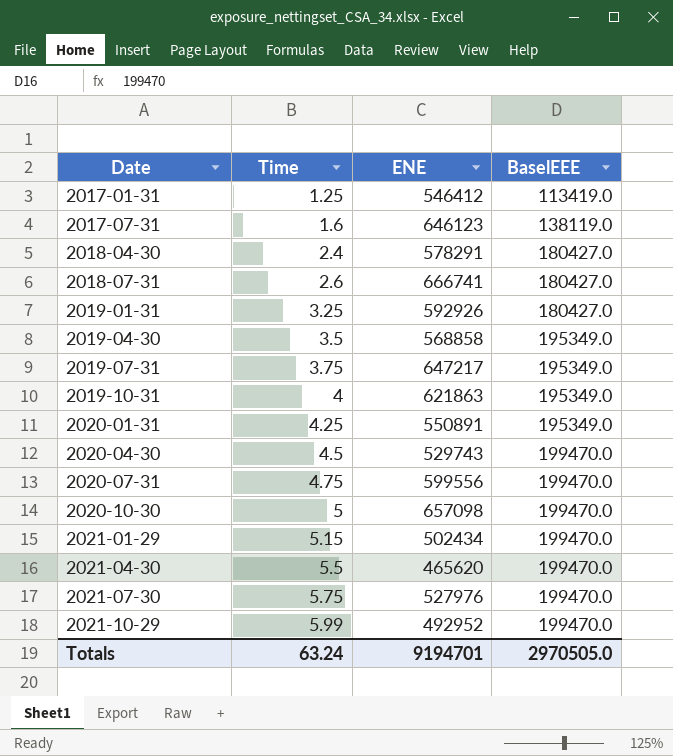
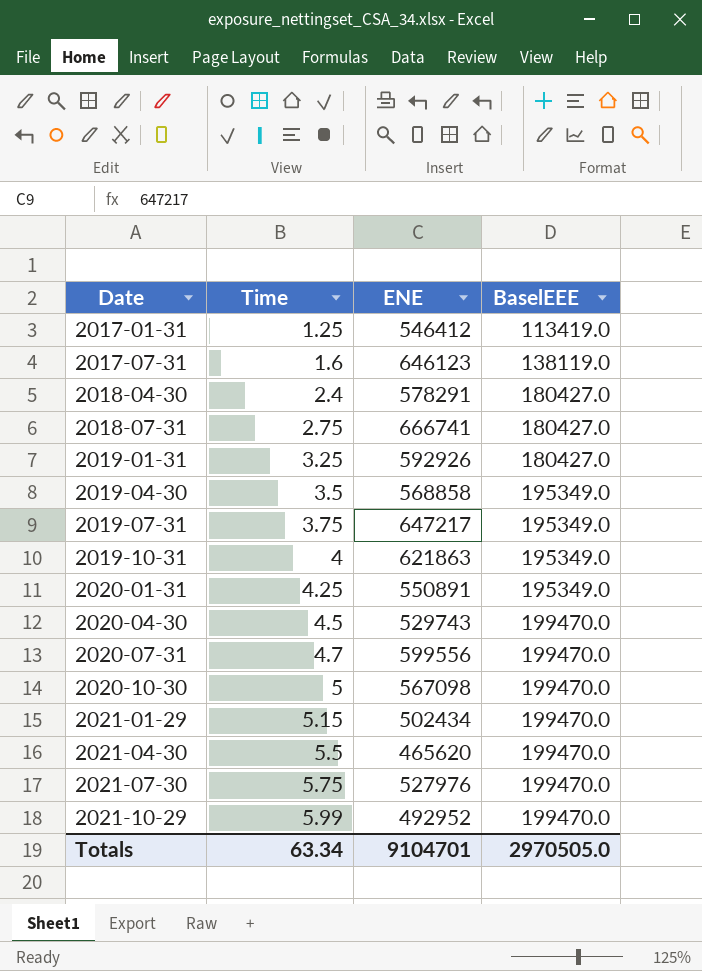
2018-07-31 | Time: 2.6 -> 2.75
2020-07-31 | Time: 4.75 -> 4.7
2020-10-30 | ENE: 657098 -> 567098
Totals | Time: 63.24 -> 63.34
Totals | ENE: 9194701 -> 9104701

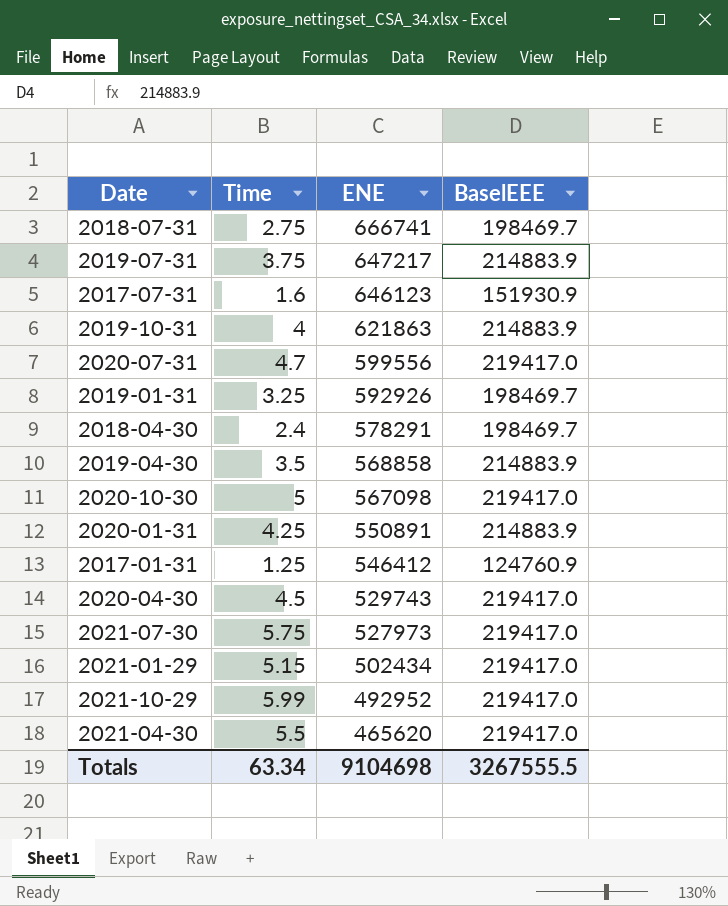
row order: Date ascending -> ENE descending
2018-07-31 | BaselEEE: 180427.0 -> 198469.7
2019-07-31 | BaselEEE: 195349.0 -> 214883.9
2017-07-31 | BaselEEE: 138119.0 -> 151930.9
2019-10-31 | BaselEEE: 195349.0 -> 214883.9
2020-07-31 | BaselEEE: 199470.0 -> 219417.0
2019-01-31 | BaselEEE: 180427.0 -> 198469.7
2018-04-30 | BaselEEE: 180427.0 -> 198469.7
2019-04-30 | BaselEEE: 195349.0 -> 214883.9
2020-10-30 | BaselEEE: 199470.0 -> 219417.0
2020-01-31 | BaselEEE: 195349.0 -> 214883.9
2017-01-31 | BaselEEE: 113419.0 -> 124760.9
2020-04-30 | BaselEEE: 199470.0 -> 219417.0
2021-07-30 | ENE: 527976 -> 527973
2021-07-30 | BaselEEE: 199470.0 -> 219417.0
2021-01-29 | BaselEEE: 199470.0 -> 219417.0
2021-10-29 | BaselEEE: 199470.0 -> 219417.0
2021-04-30 | BaselEEE: 199470.0 -> 219417.0
Totals | ENE: 9104701 -> 9104698
Totals | BaselEEE: 2970505.0 -> 3267555.5

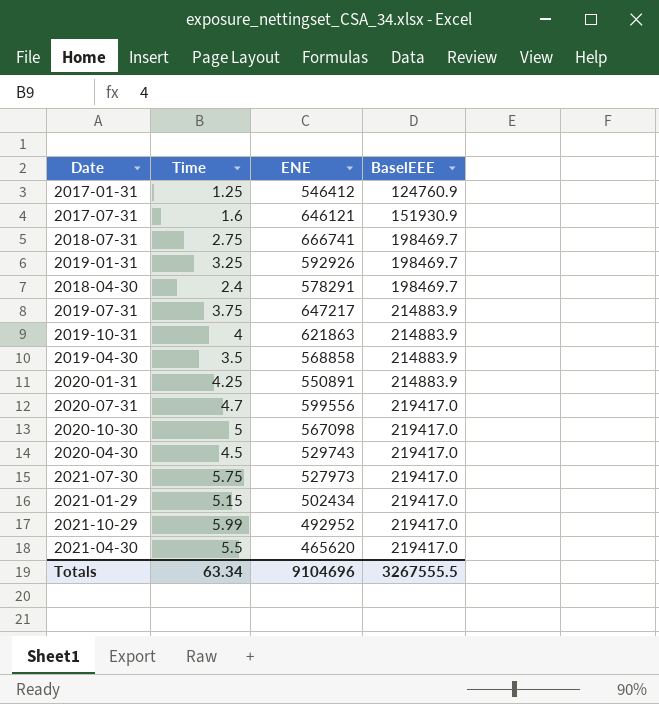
row order: ENE descending -> BaselEEE ascending
2017-07-31 | ENE: 646123 -> 646121
Totals | ENE: 9104698 -> 9104696

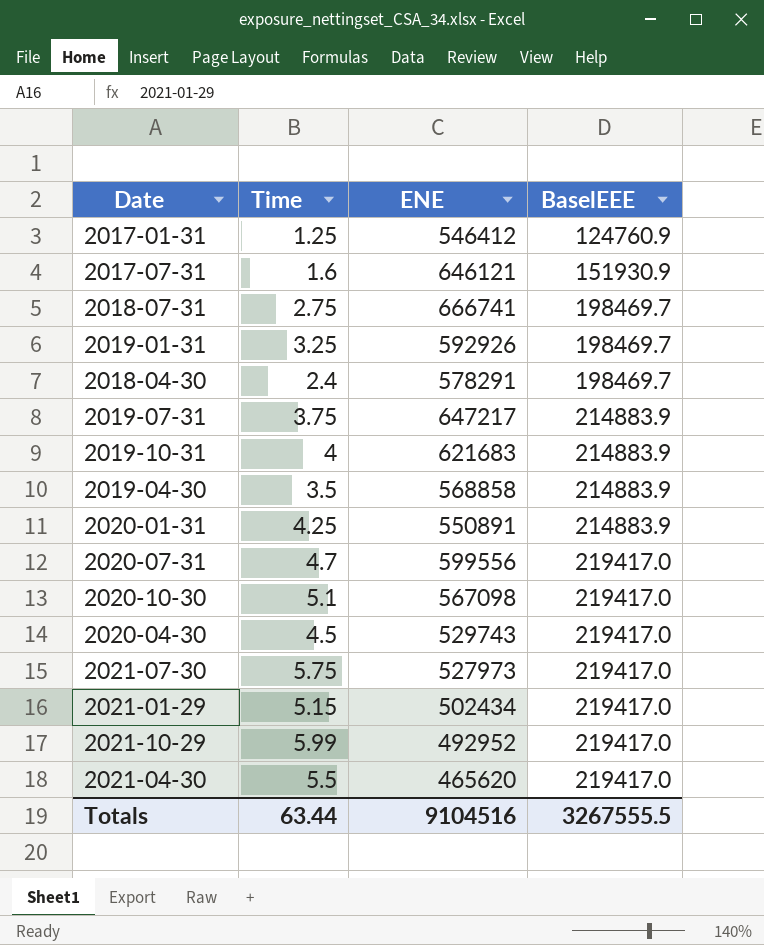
2019-10-31 | ENE: 621863 -> 621683
2020-10-30 | Time: 5 -> 5.1
Totals | Time: 63.34 -> 63.44
Totals | ENE: 9104696 -> 9104516

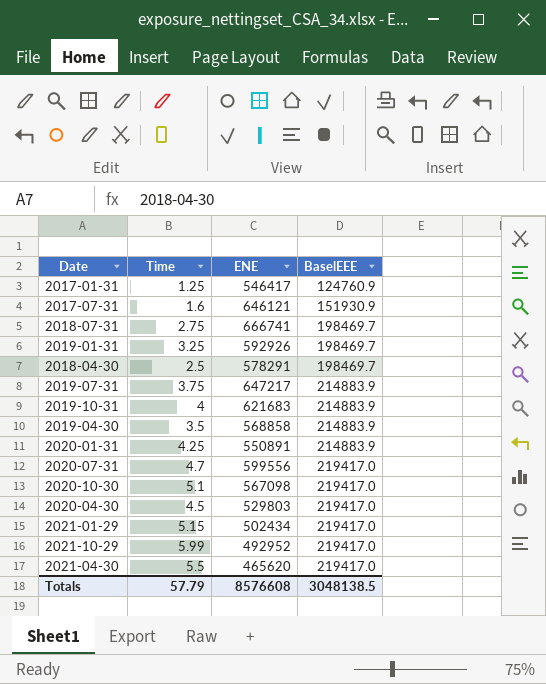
row 2021-07-30: 5.75 | 527973 | 219417.0 -> none
2017-01-31 | ENE: 546412 -> 546417
2018-04-30 | Time: 2.4 -> 2.5
2020-04-30 | ENE: 529743 -> 529803
Totals | Time: 63.44 -> 57.79
Totals | ENE: 9104516 -> 8576608
Totals | BaselEEE: 3267555.5 -> 3048138.5

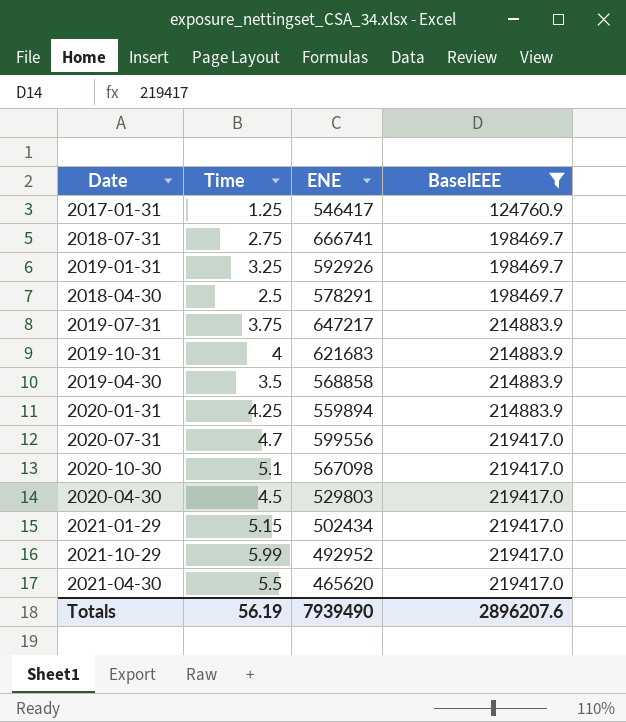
filter: none -> BaselEEE != 151930.9
2020-01-31 | ENE: 550891 -> 559894
Totals | Time: 57.79 -> 56.19
Totals | ENE: 8576608 -> 7939490
Totals | BaselEEE: 3048138.5 -> 2896207.6

